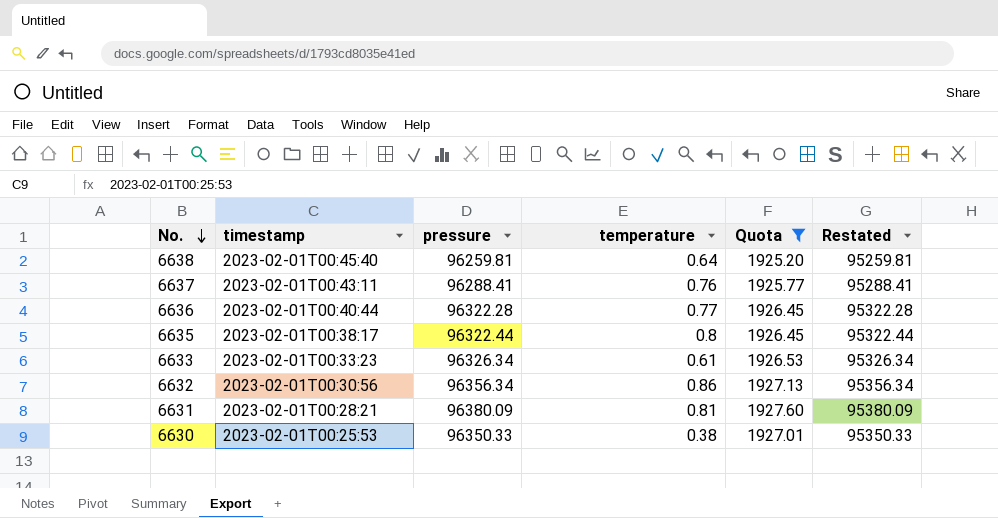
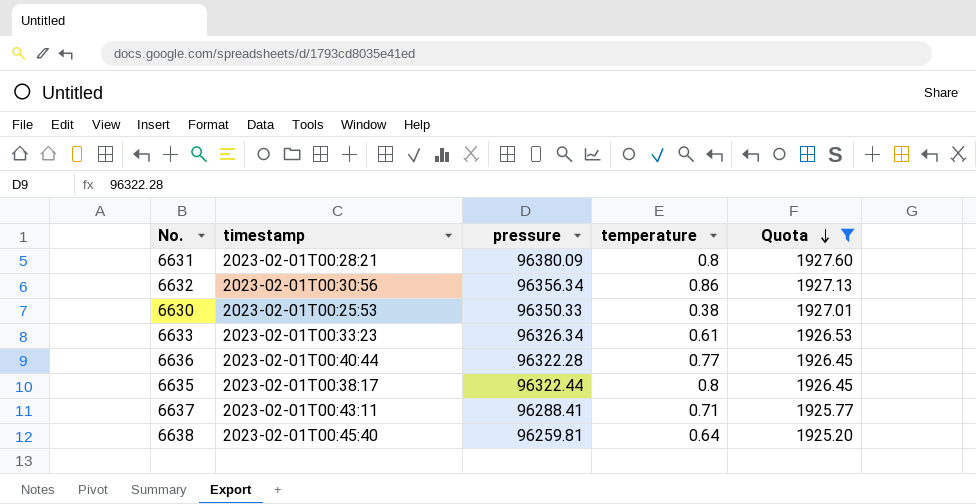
row order: No. descending -> Quota descending
column Restated | formula: [pressure] - 1000 -> none
6631 | temperature: 0.81 -> 0.8
6637 | temperature: 0.76 -> 0.71

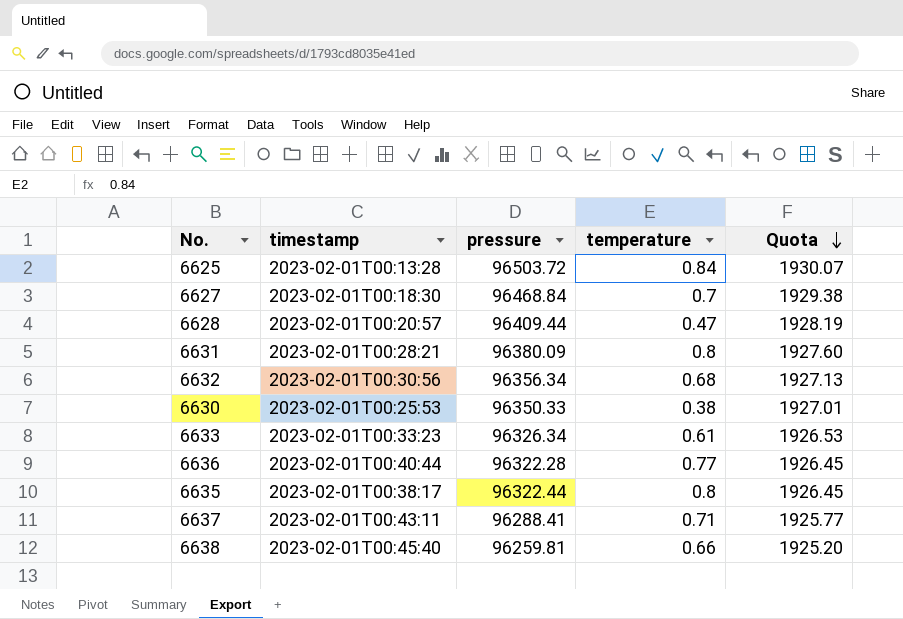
filter: Quota <= 1927.60 -> none
6632 | temperature: 0.86 -> 0.68
6638 | temperature: 0.64 -> 0.66

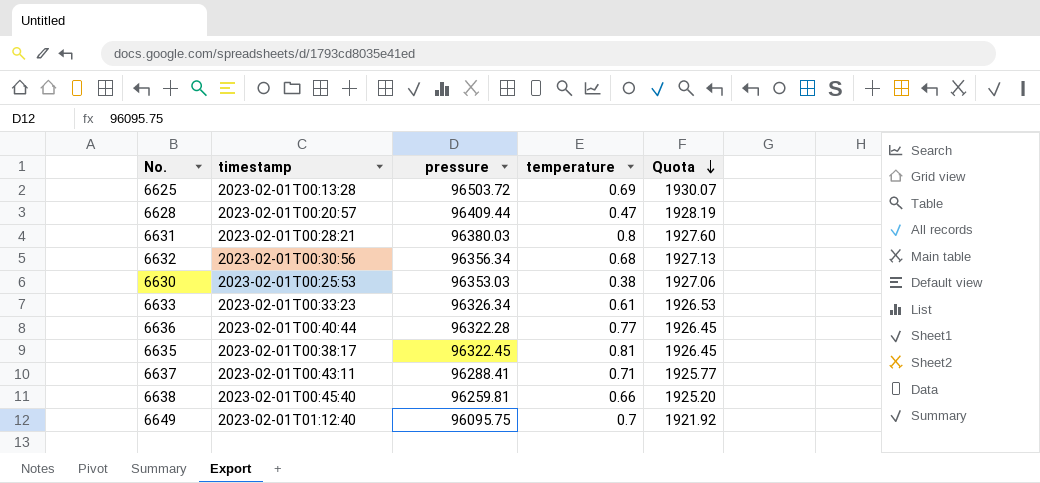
row 6627: 2023-02-01T00:18:30 | 96468.84 | 0.7 | 1929.38 -> none
6625 | temperature: 0.84 -> 0.69
6631 | pressure: 96380.09 -> 96380.03
6630 | pressure: 96350.33 -> 96353.03
6630 | Quota: 1927.01 -> 1927.06
6635 | pressure: 96322.44 -> 96322.45
6635 | temperature: 0.8 -> 0.81
row 6649: none -> 2023-02-01T01:12:40 | 96095.75 | 0.7 | 1921.92

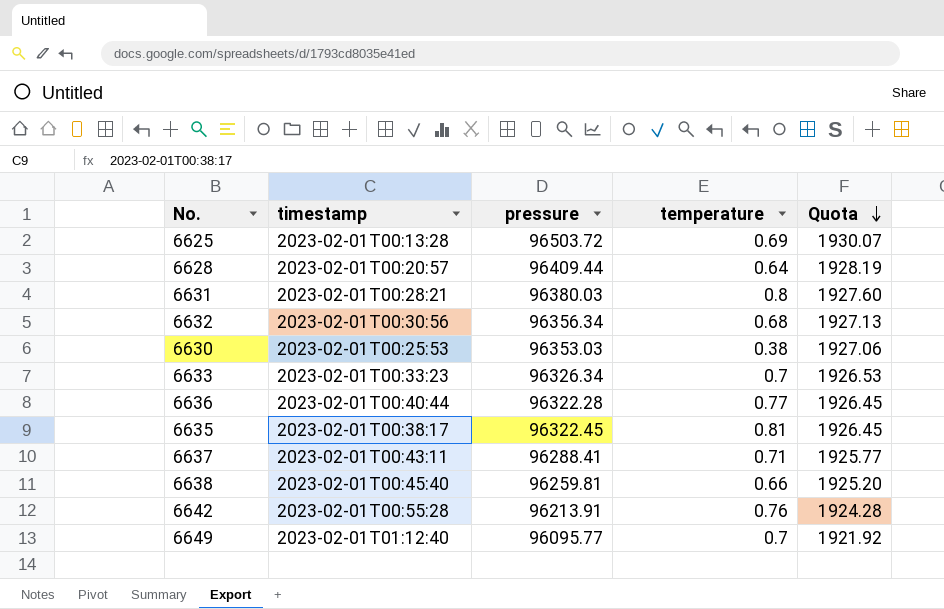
6628 | temperature: 0.47 -> 0.64
6633 | temperature: 0.61 -> 0.7
row 6642: none -> 2023-02-01T00:55:28 | 96213.91 | 0.76 | 1924.28
6649 | pressure: 96095.75 -> 96095.77

